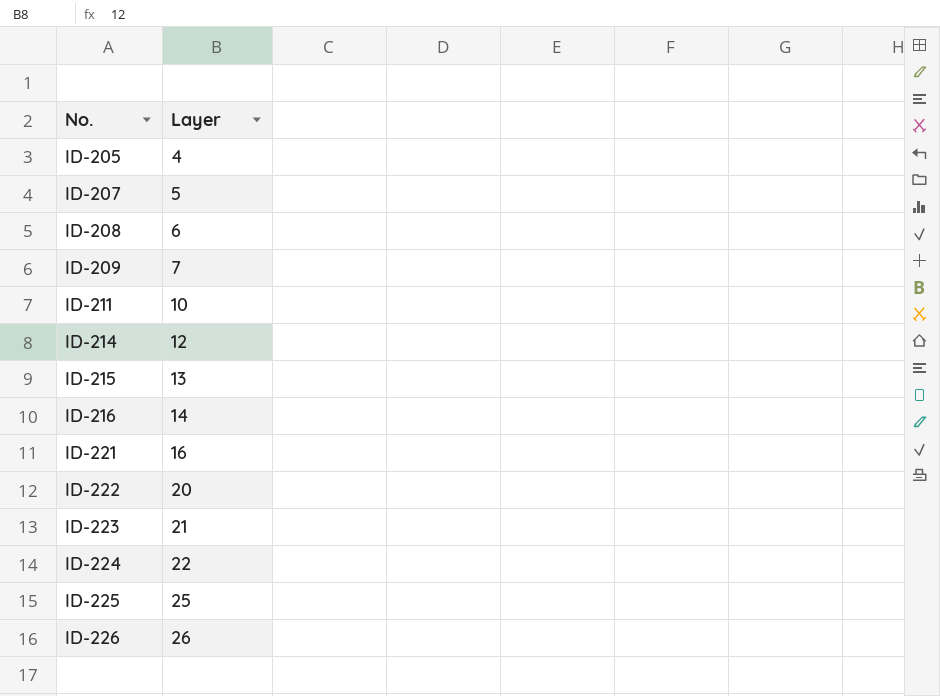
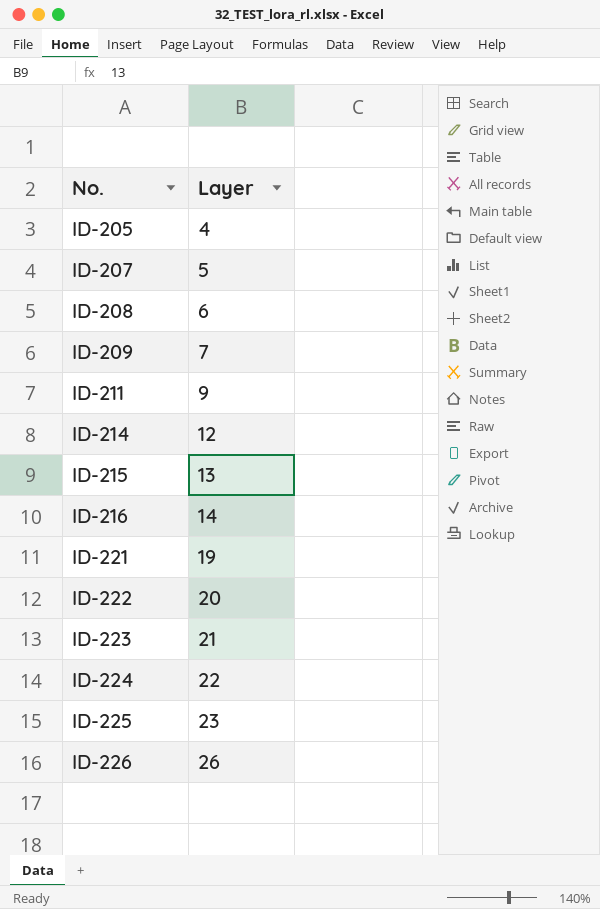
ID-211 | Layer: 10 -> 9
ID-221 | Layer: 16 -> 19
ID-225 | Layer: 25 -> 23

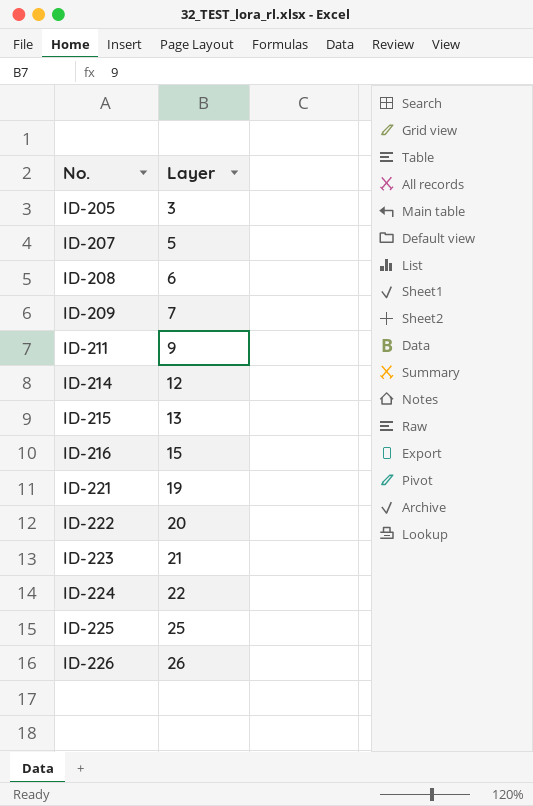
ID-205 | Layer: 4 -> 3
ID-216 | Layer: 14 -> 15
ID-225 | Layer: 23 -> 25

